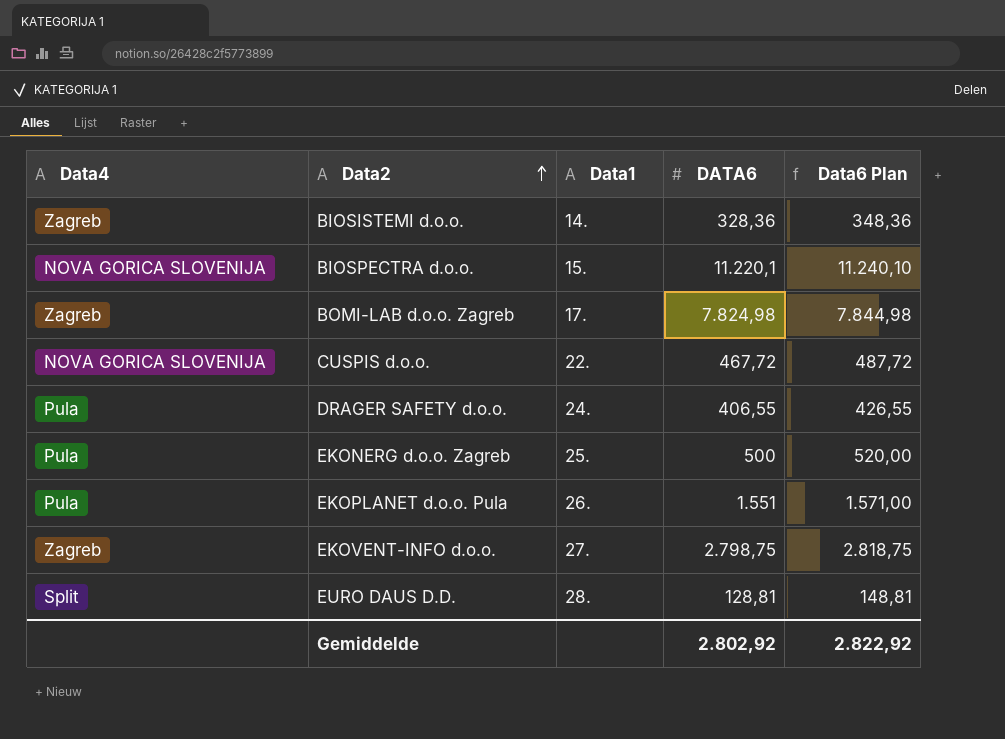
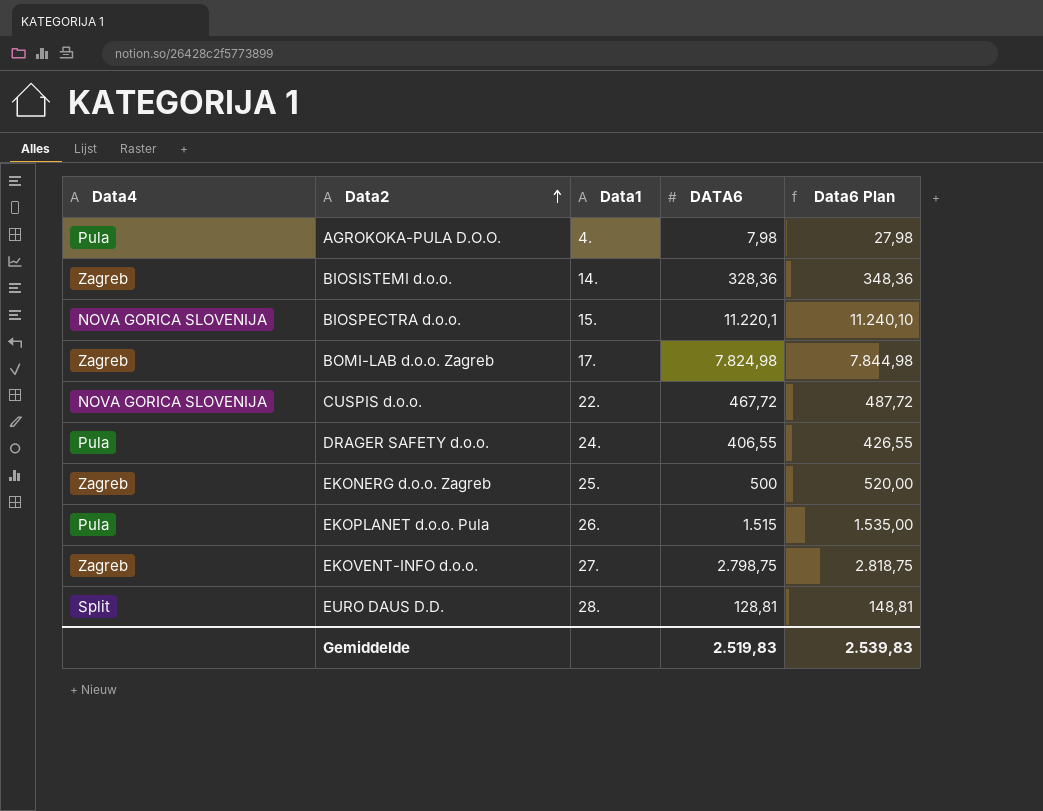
row AGROKOKA-PULA D.O.O.: none -> Pula | 4. | 7,98 | 27,98
EKONERG d.o.o. Zagreb | Data4: Pula -> Zagreb
EKOPLANET d.o.o. Pula | DATA6: 1.551 -> 1.515
EKOPLANET d.o.o. Pula | Data6 Plan: 1.571,00 -> 1.535,00
Gemiddelde | DATA6: 2.802,92 -> 2.519,83
Gemiddelde | Data6 Plan: 2.822,92 -> 2.539,83

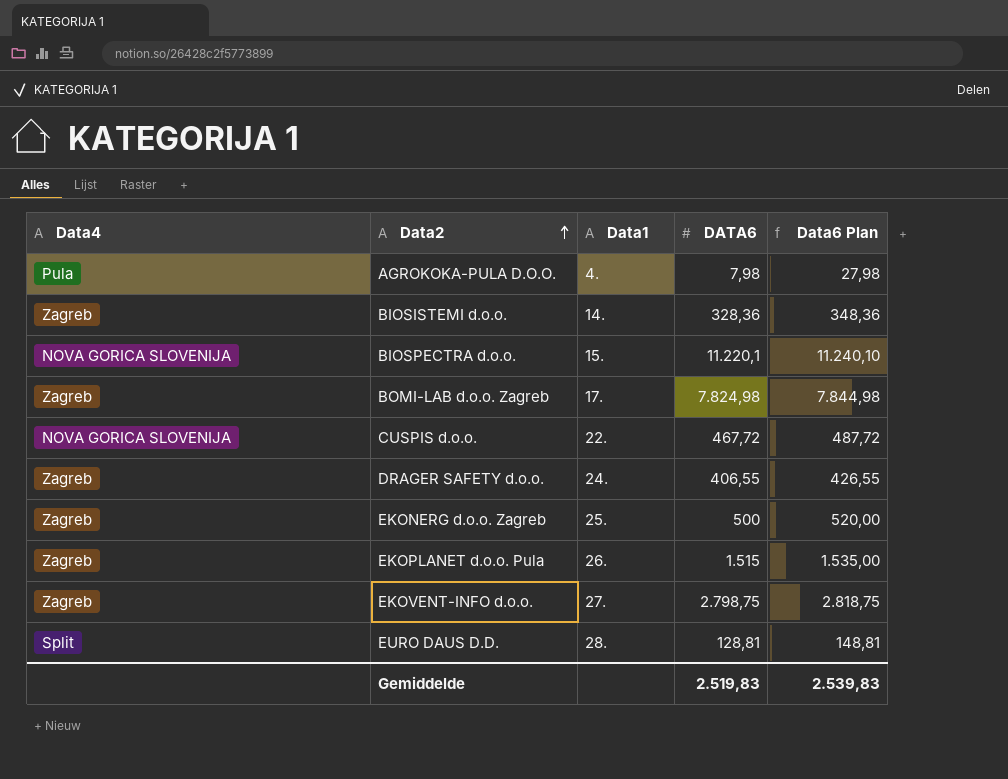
DRAGER SAFETY d.o.o. | Data4: Pula -> Zagreb
EKOPLANET d.o.o. Pula | Data4: Pula -> Zagreb

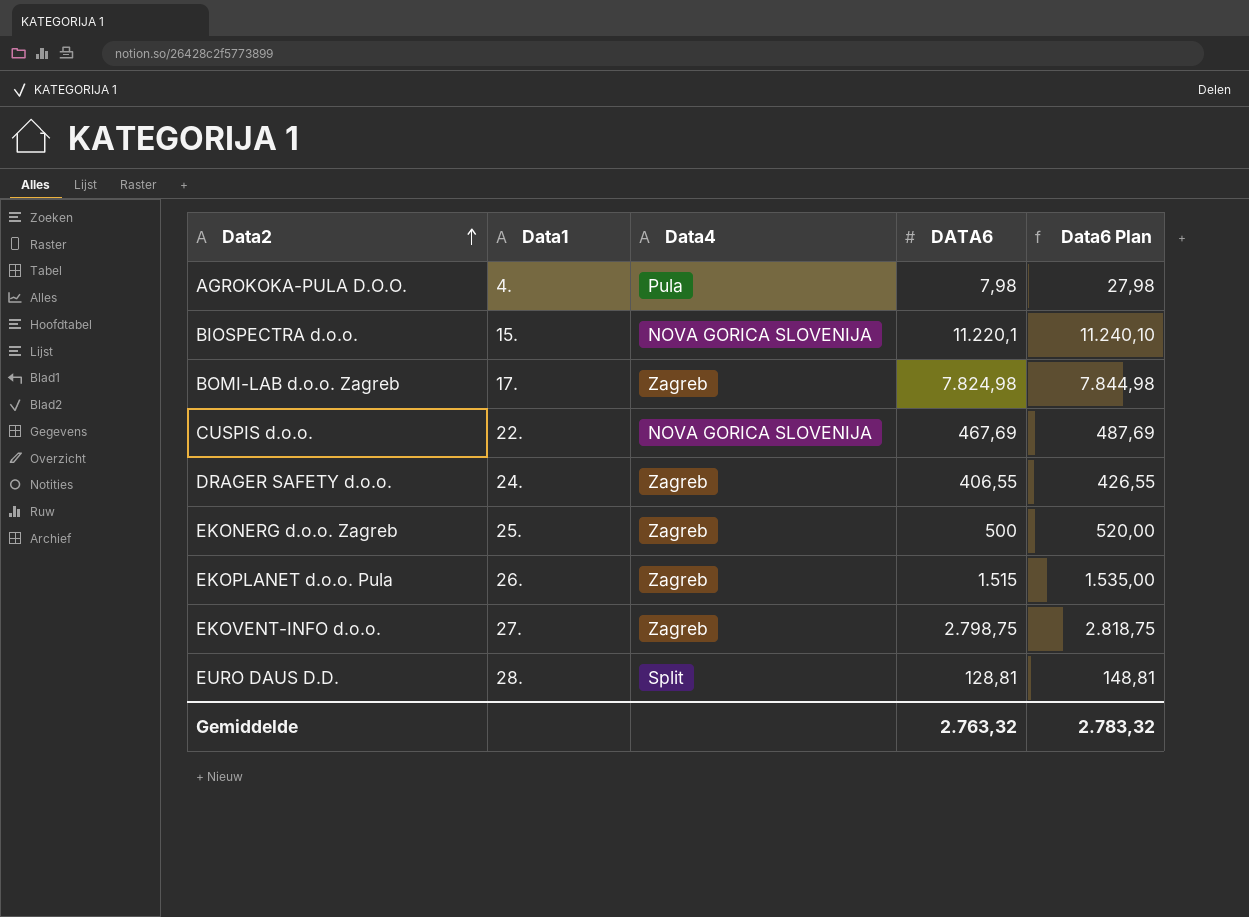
column Data4 | position: 1 -> 3
row BIOSISTEMI d.o.o.: Zagreb | 14. | 328,36 | 348,36 -> none
CUSPIS d.o.o. | DATA6: 467,72 -> 467,69
CUSPIS d.o.o. | Data6 Plan: 487,72 -> 487,69
Gemiddelde | DATA6: 2.519,83 -> 2.763,32
Gemiddelde | Data6 Plan: 2.539,83 -> 2.783,32

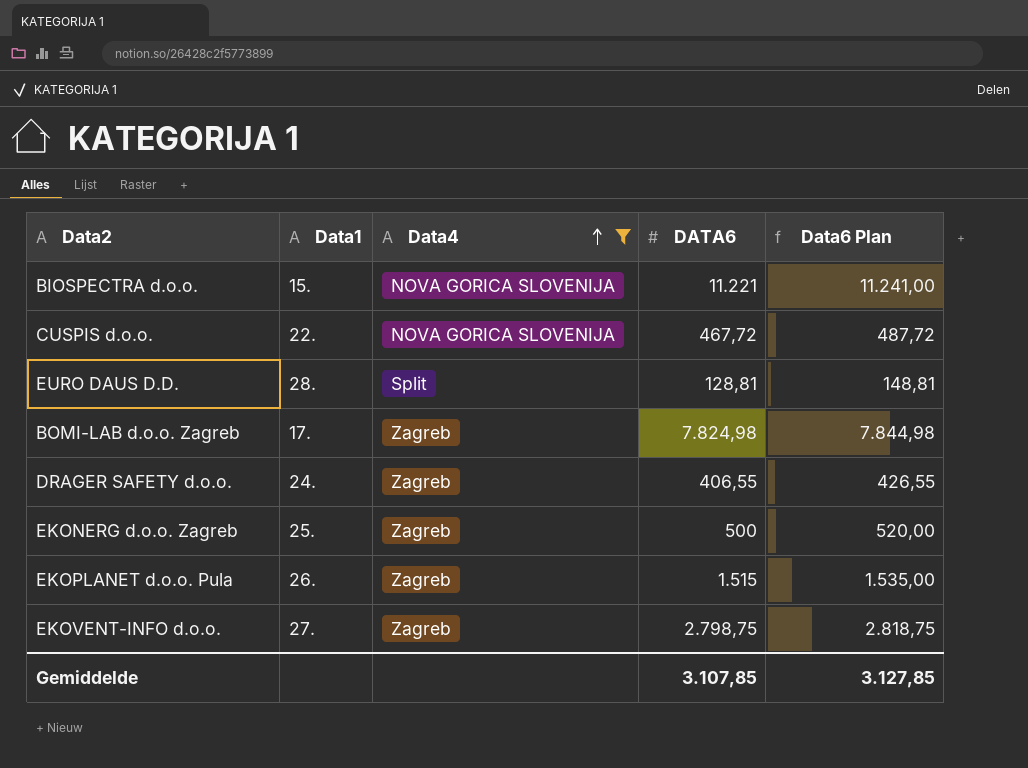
filter: none -> Data4 != Pula
row order: Data2 ascending -> Data4 ascending
BIOSPECTRA d.o.o. | DATA6: 11.220,1 -> 11.221
BIOSPECTRA d.o.o. | Data6 Plan: 11.240,10 -> 11.241,00
CUSPIS d.o.o. | DATA6: 467,69 -> 467,72
CUSPIS d.o.o. | Data6 Plan: 487,69 -> 487,72
Gemiddelde | DATA6: 2.763,32 -> 3.107,85
Gemiddelde | Data6 Plan: 2.783,32 -> 3.127,85

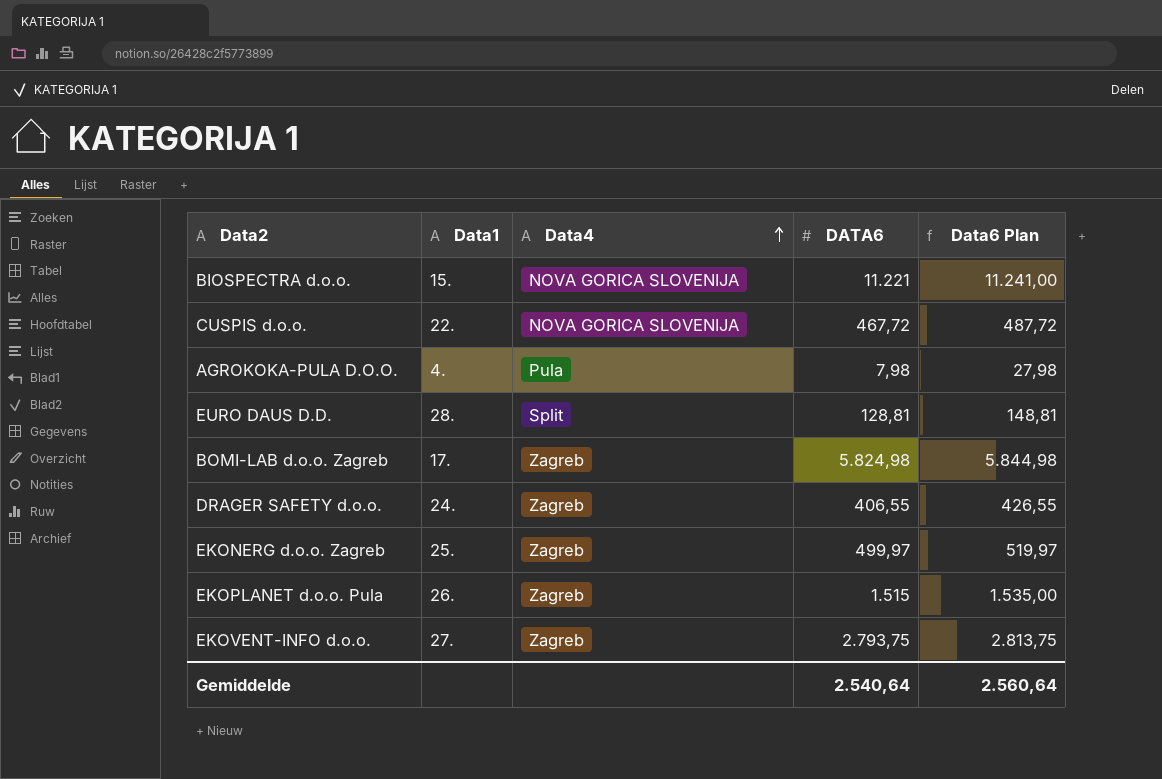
filter: Data4 != Pula -> none
BOMI-LAB d.o.o. Zagreb | DATA6: 7.824,98 -> 5.824,98
BOMI-LAB d.o.o. Zagreb | Data6 Plan: 7.844,98 -> 5.844,98
EKONERG d.o.o. Zagreb | DATA6: 500 -> 499,97
EKONERG d.o.o. Zagreb | Data6 Plan: 520,00 -> 519,97
EKOVENT-INFO d.o.o. | DATA6: 2.798,75 -> 2.793,75
EKOVENT-INFO d.o.o. | Data6 Plan: 2.818,75 -> 2.813,75
Gemiddelde | DATA6: 3.107,85 -> 2.540,64
Gemiddelde | Data6 Plan: 3.127,85 -> 2.560,64

